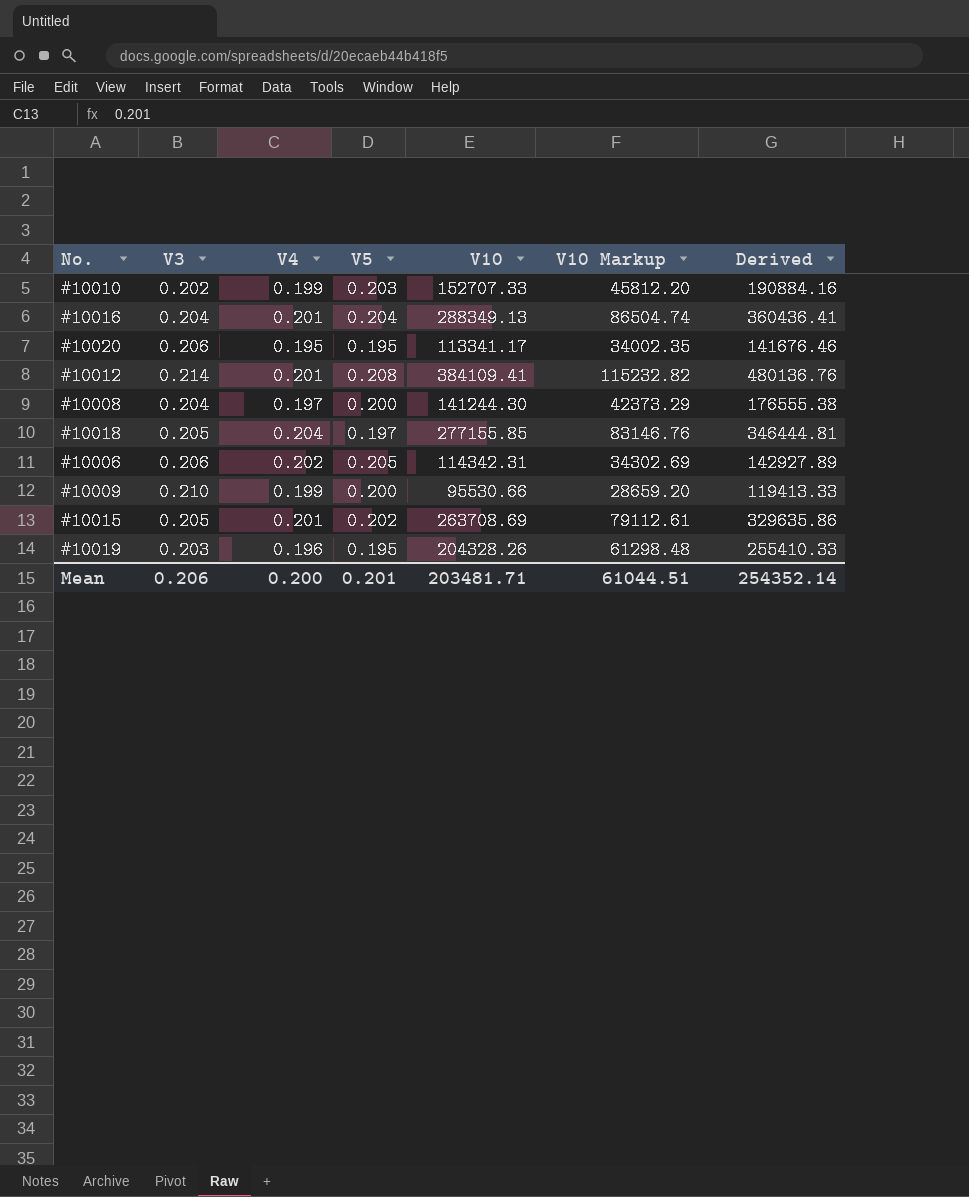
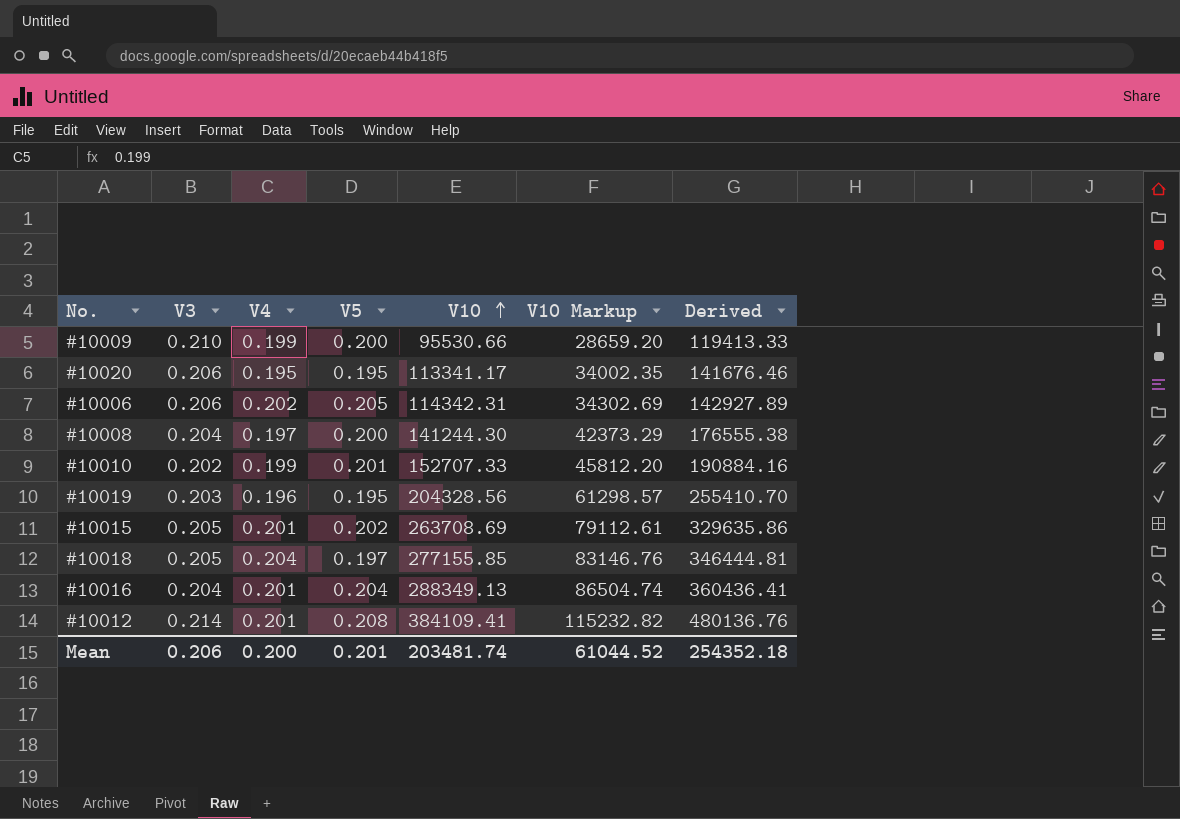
row order: none -> V10 ascending
#10010 | V5: 0.203 -> 0.201
#10019 | V10: 204328.26 -> 204328.56
#10019 | V10 Markup: 61298.48 -> 61298.57
#10019 | Derived: 255410.33 -> 255410.70
Mean | V10: 203481.71 -> 203481.74
Mean | V10 Markup: 61044.51 -> 61044.52
Mean | Derived: 254352.14 -> 254352.18

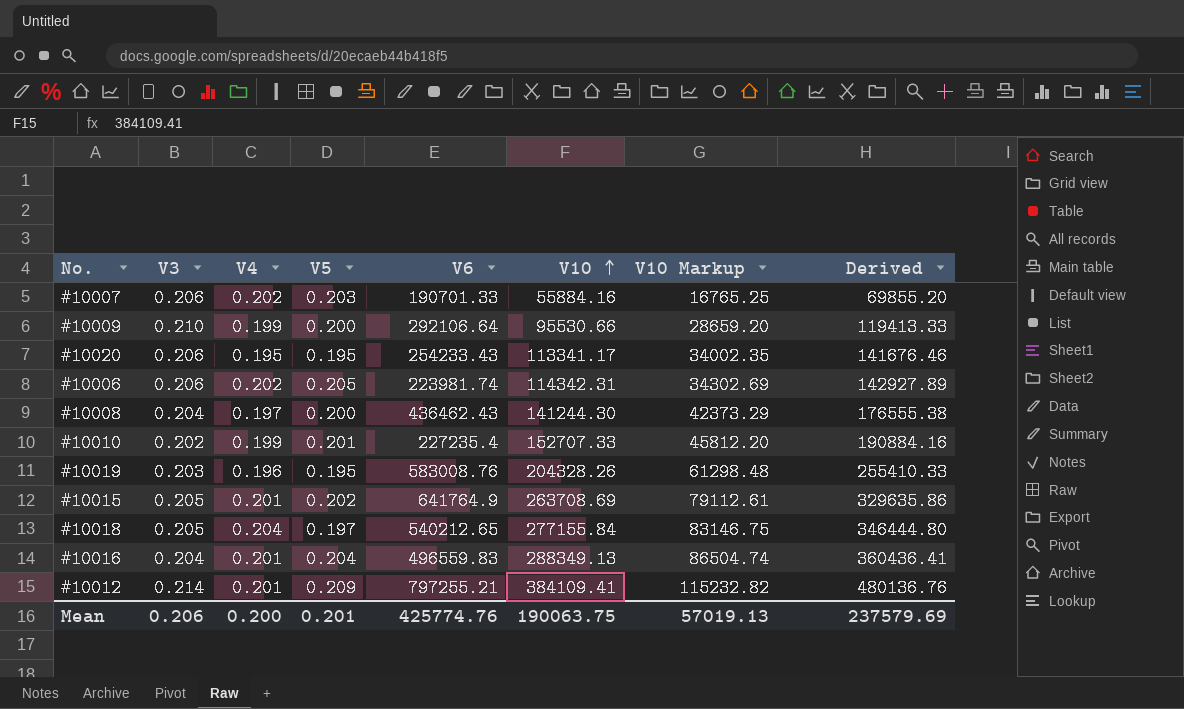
column V6 | position: none -> 5
row #10007: none -> 0.206 | 0.202 | 0.203 | 190701.33 | 55884.16 | 16765.25 | 69855.20
#10019 | V10: 204328.56 -> 204328.26
#10019 | V10 Markup: 61298.57 -> 61298.48
#10019 | Derived: 255410.70 -> 255410.33
#10018 | V10: 277155.85 -> 277155.84
#10018 | V10 Markup: 83146.76 -> 83146.75
#10018 | Derived: 346444.81 -> 346444.80
#10012 | V5: 0.208 -> 0.209
Mean | V10: 203481.74 -> 190063.75
Mean | V10 Markup: 61044.52 -> 57019.13
Mean | Derived: 254352.18 -> 237579.69

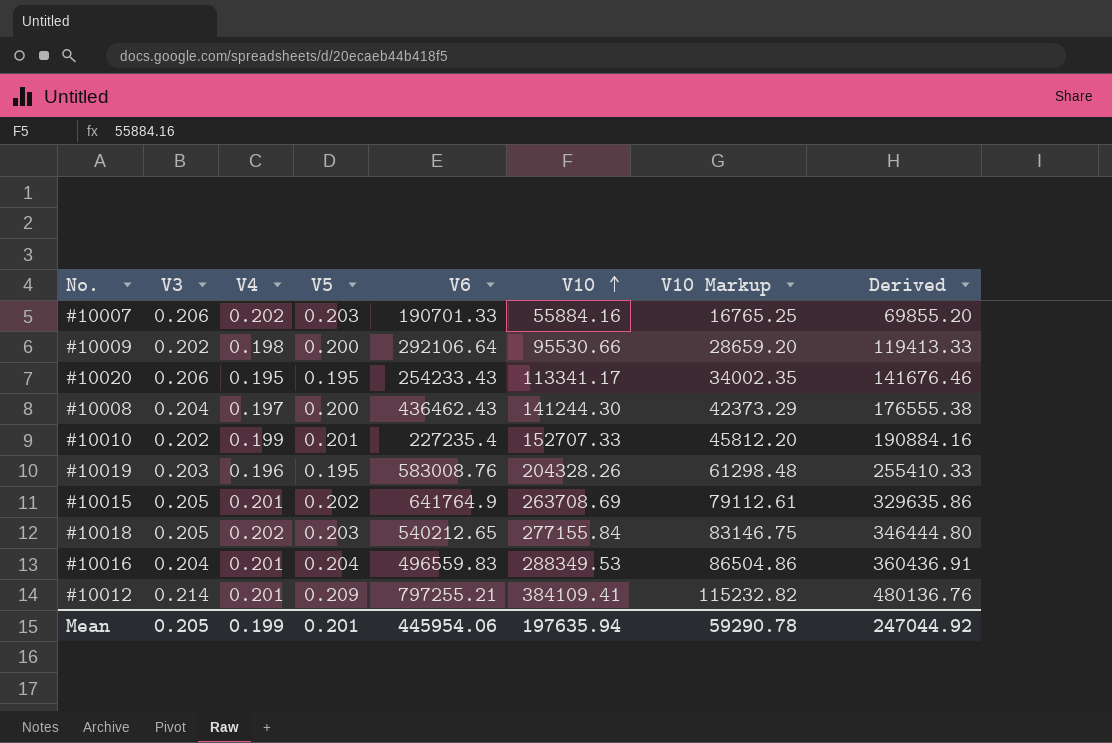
row #10006: 0.206 | 0.202 | 0.205 | 223981.74 | 114342.31 | 34302.69 | 142927.89 -> none
#10009 | V3: 0.210 -> 0.202
#10009 | V4: 0.199 -> 0.198
#10018 | V4: 0.204 -> 0.202
#10018 | V5: 0.197 -> 0.203
#10016 | V10: 288349.13 -> 288349.53
#10016 | V10 Markup: 86504.74 -> 86504.86
#10016 | Derived: 360436.41 -> 360436.91
Mean | V3: 0.206 -> 0.205
Mean | V4: 0.200 -> 0.199
Mean | V6: 425774.76 -> 445954.06
Mean | V10: 190063.75 -> 197635.94
Mean | V10 Markup: 57019.13 -> 59290.78
Mean | Derived: 237579.69 -> 247044.92

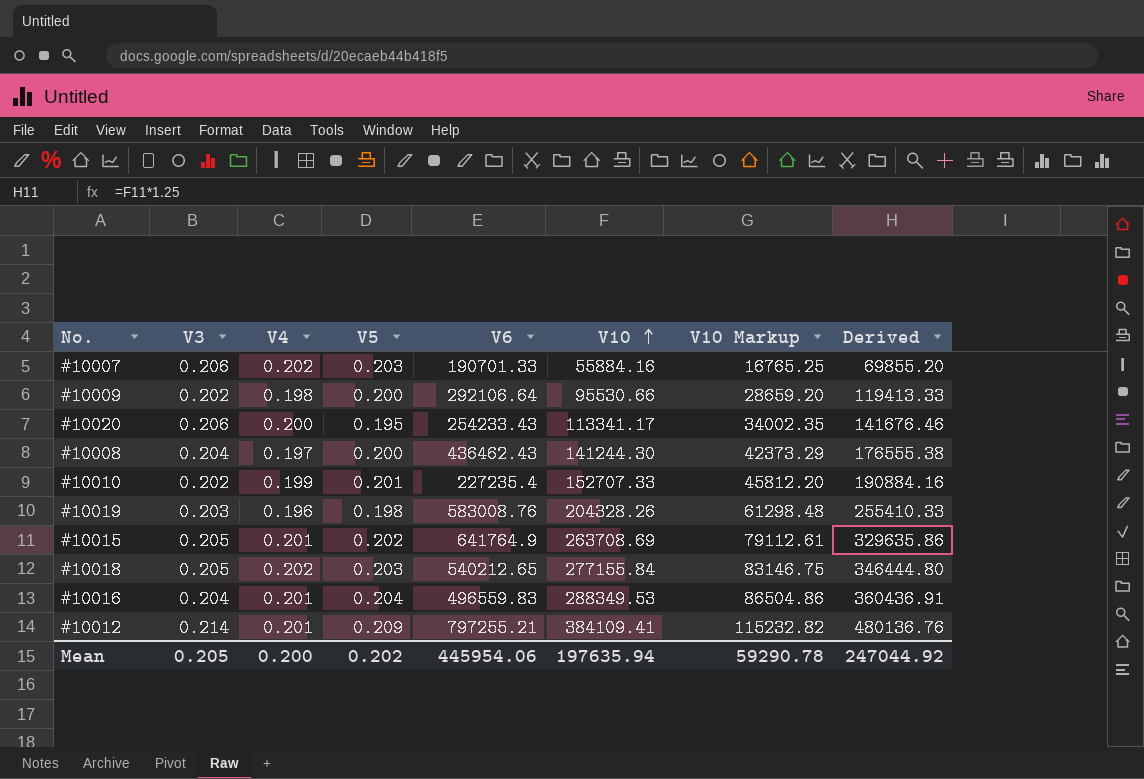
#10020 | V4: 0.195 -> 0.200
#10019 | V5: 0.195 -> 0.198
Mean | V4: 0.199 -> 0.200
Mean | V5: 0.201 -> 0.202

